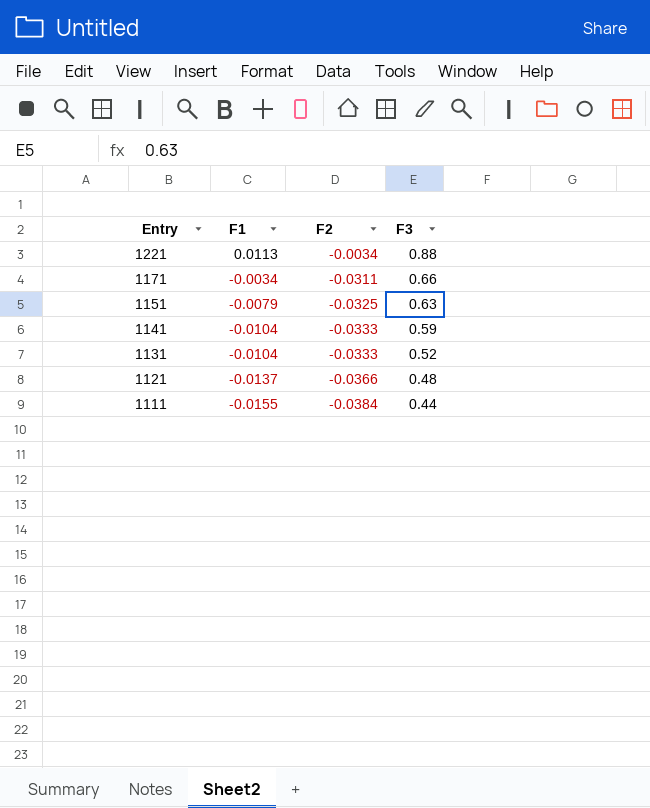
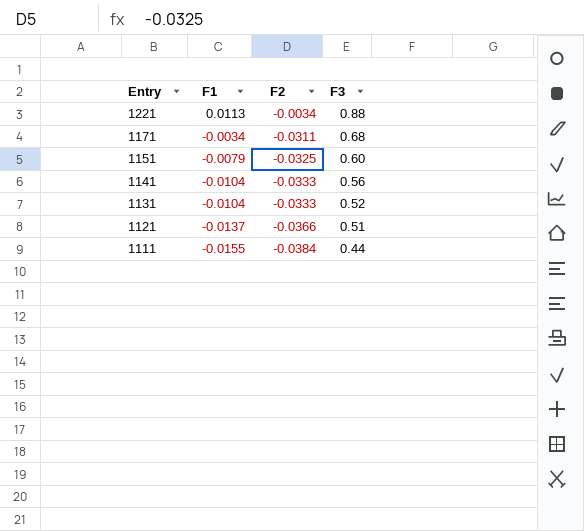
1171 | F3: 0.66 -> 0.68
1151 | F3: 0.63 -> 0.60
1141 | F3: 0.59 -> 0.56
1121 | F3: 0.48 -> 0.51

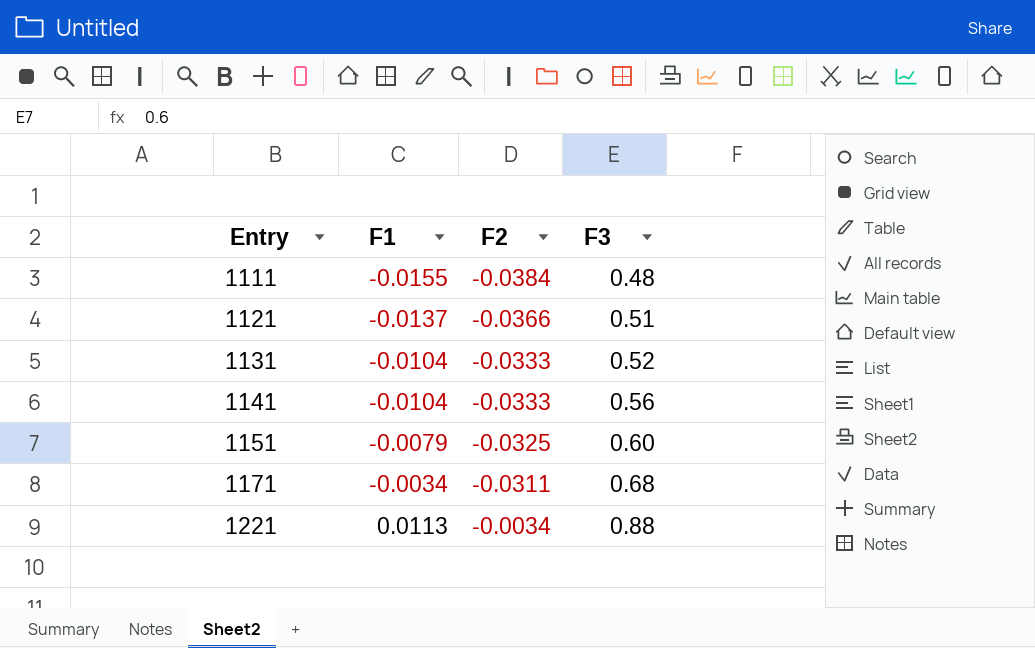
row order: Entry descending -> Entry ascending
1111 | F3: 0.44 -> 0.48

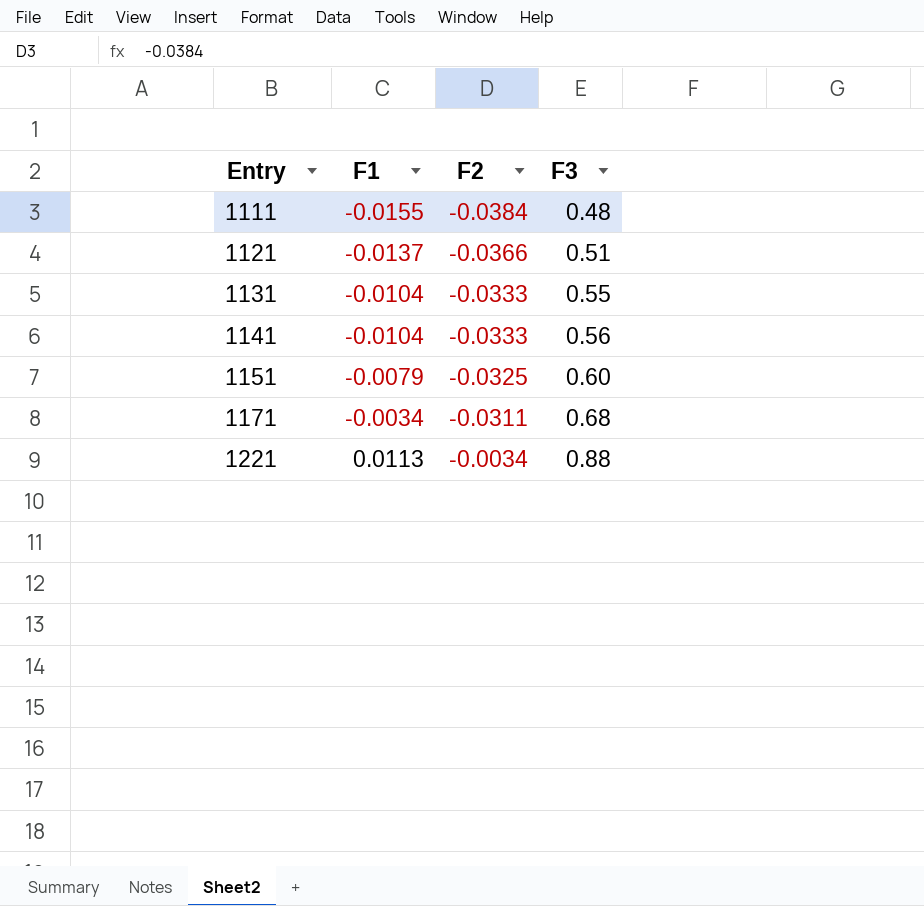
1131 | F3: 0.52 -> 0.55

